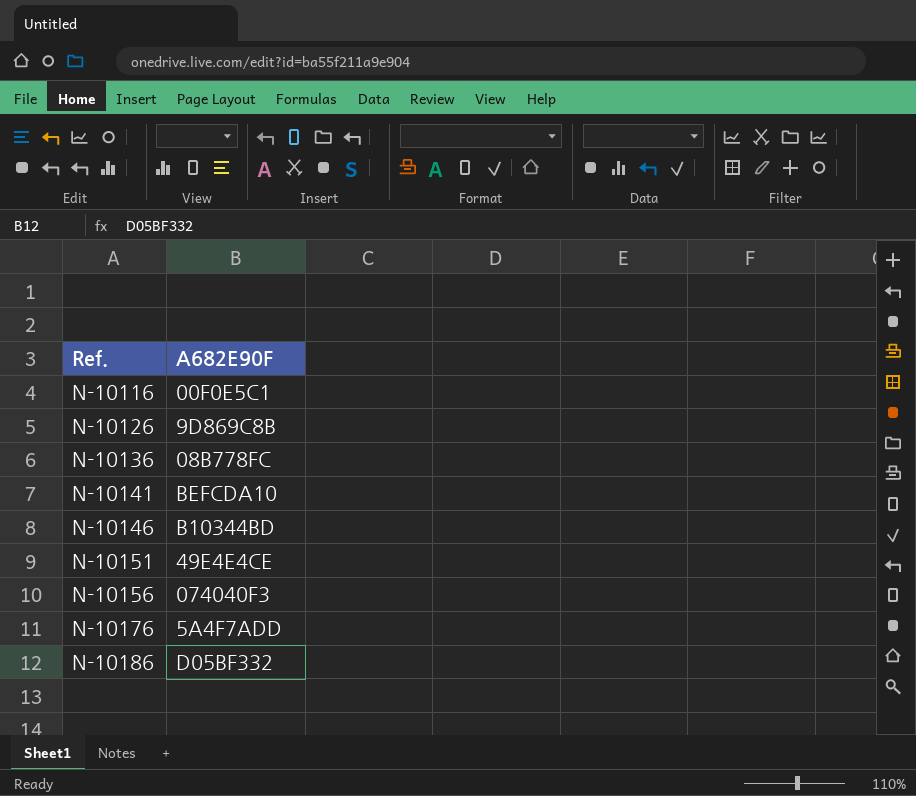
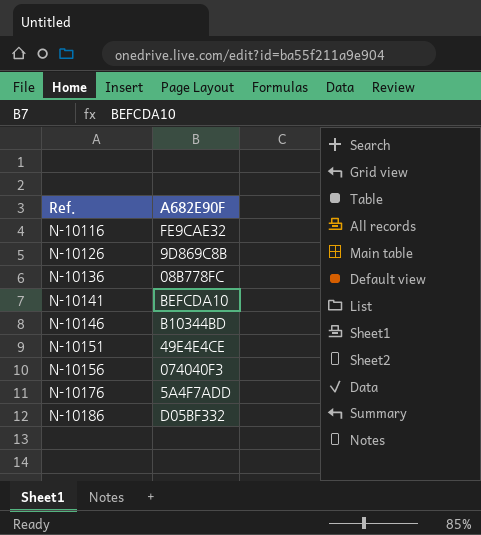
N-10116 | A682E90F: 00F0E5C1 -> FE9CAE32

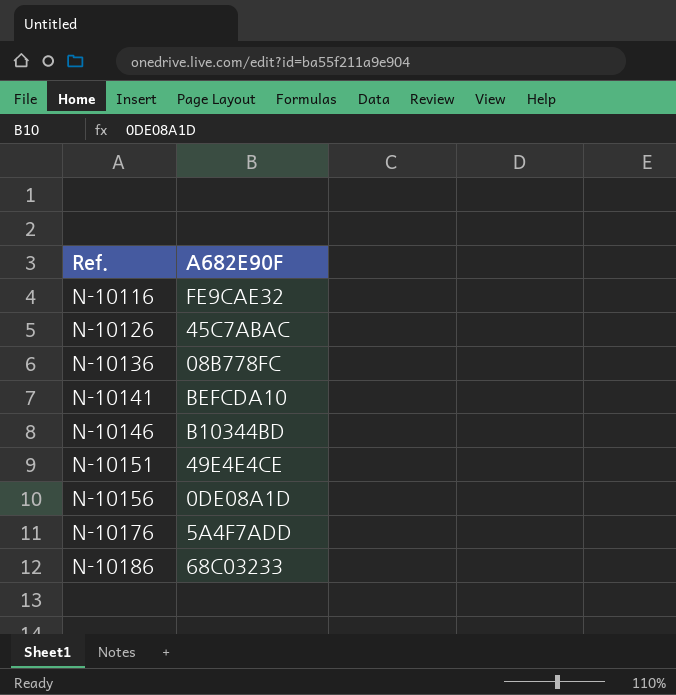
N-10126 | A682E90F: 9D869C8B -> 45C7ABAC
N-10156 | A682E90F: 074040F3 -> 0DE08A1D
N-10186 | A682E90F: D05BF332 -> 68C03233

